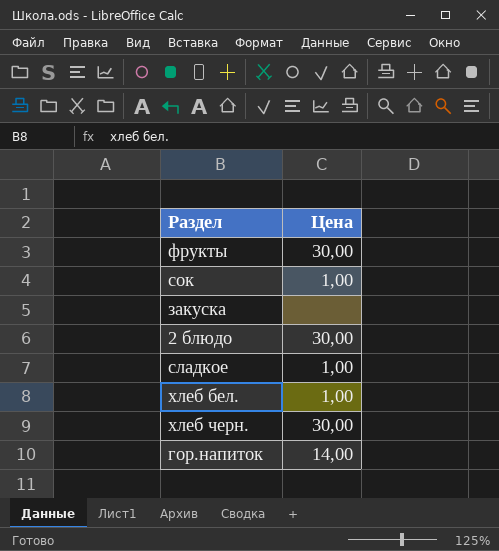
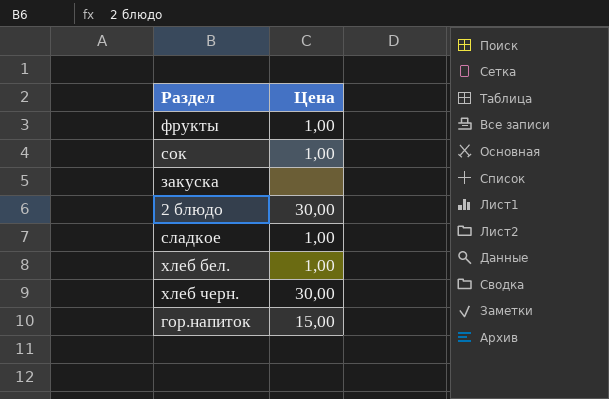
фрукты | Цена: 30,00 -> 1,00
гор.напиток | Цена: 14,00 -> 15,00

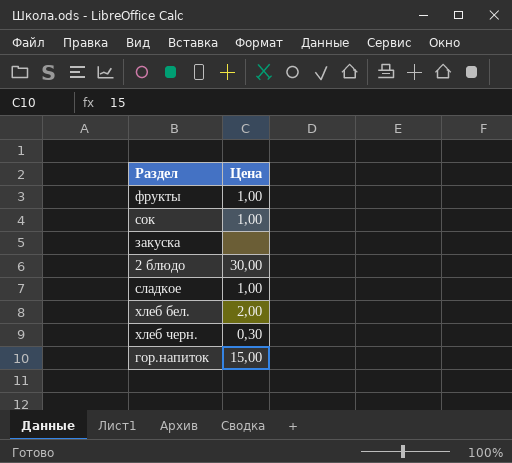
хлеб бел. | Цена: 1,00 -> 2,00
хлеб черн. | Цена: 30,00 -> 0,30

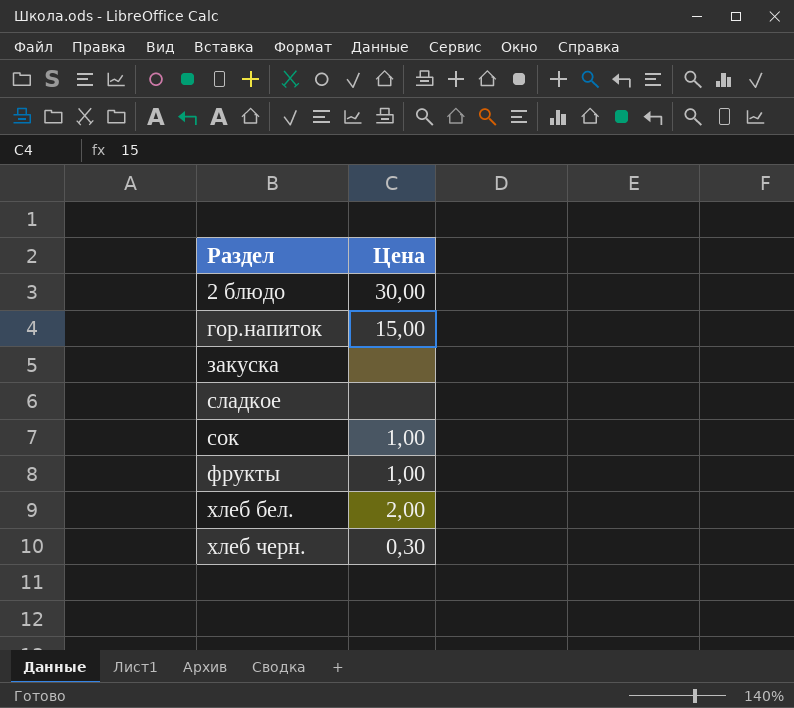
row order: none -> Раздел ascending
сладкое | Цена: 1,00 -> none

